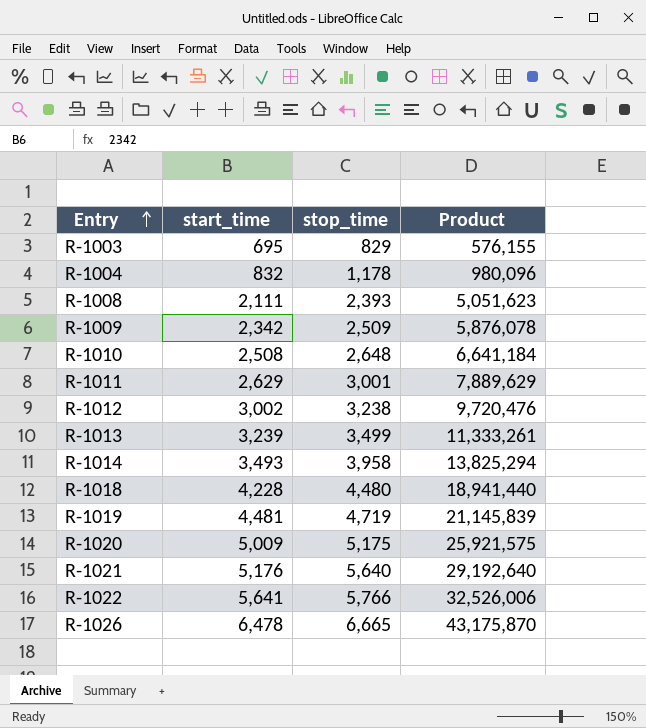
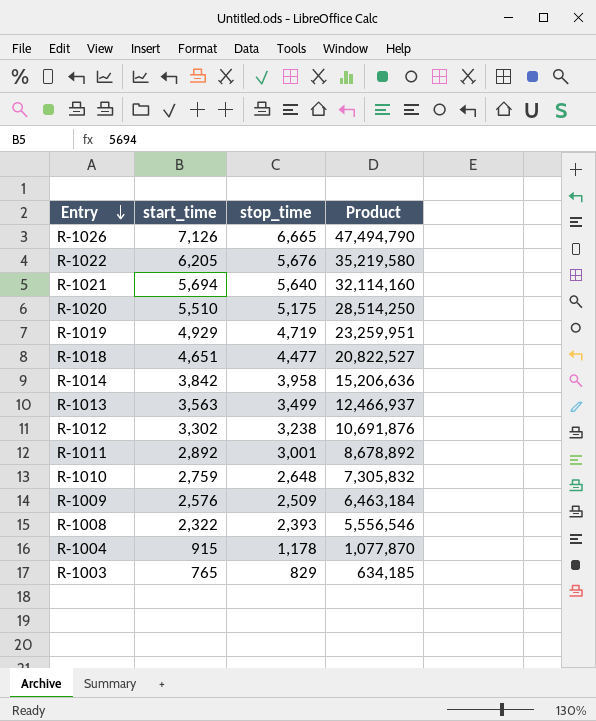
row order: Entry ascending -> Entry descending
R-1026 | start_time: 6,478 -> 7,126
R-1026 | Product: 43,175,870 -> 47,494,790
R-1022 | start_time: 5,641 -> 6,205
R-1022 | stop_time: 5,766 -> 5,676
R-1022 | Product: 32,526,006 -> 35,219,580
R-1021 | start_time: 5,176 -> 5,694
R-1021 | Product: 29,192,640 -> 32,114,160
R-1020 | start_time: 5,009 -> 5,510
R-1020 | Product: 25,921,575 -> 28,514,250
R-1019 | start_time: 4,481 -> 4,929
R-1019 | Product: 21,145,839 -> 23,259,951
R-1018 | start_time: 4,228 -> 4,651
R-1018 | stop_time: 4,480 -> 4,477
R-1018 | Product: 18,941,440 -> 20,822,527
R-1014 | start_time: 3,493 -> 3,842
R-1014 | Product: 13,825,294 -> 15,206,636
R-1013 | start_time: 3,239 -> 3,563
R-1013 | Product: 11,333,261 -> 12,466,937
R-1012 | start_time: 3,002 -> 3,302
R-1012 | Product: 9,720,476 -> 10,691,876
R-1011 | start_time: 2,629 -> 2,892
R-1011 | Product: 7,889,629 -> 8,678,892
R-1010 | start_time: 2,508 -> 2,759
R-1010 | Product: 6,641,184 -> 7,305,832
R-1009 | start_time: 2,342 -> 2,576
R-1009 | Product: 5,876,078 -> 6,463,184
R-1008 | start_time: 2,111 -> 2,322
R-1008 | Product: 5,051,623 -> 5,556,546
R-1004 | start_time: 832 -> 915
R-1004 | Product: 980,096 -> 1,077,870
R-1003 | start_time: 695 -> 765
R-1003 | Product: 576,155 -> 634,185

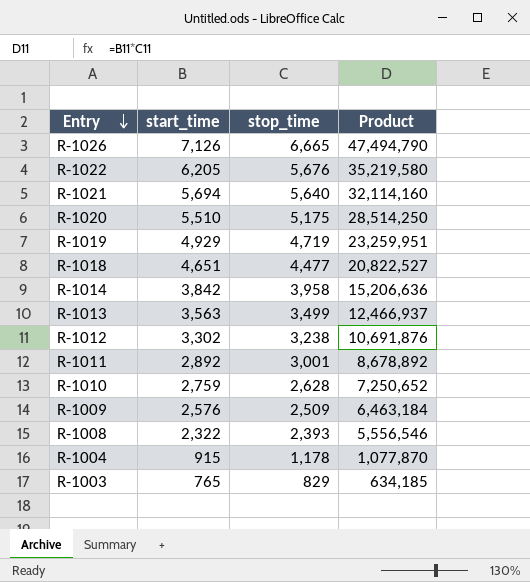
R-1010 | stop_time: 2,648 -> 2,628
R-1010 | Product: 7,305,832 -> 7,250,652

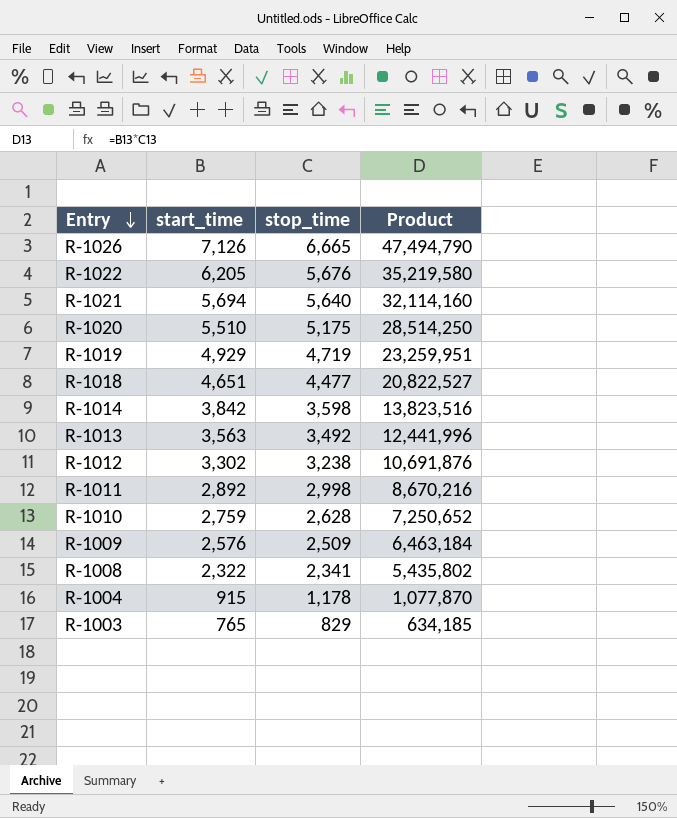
R-1014 | stop_time: 3,958 -> 3,598
R-1014 | Product: 15,206,636 -> 13,823,516
R-1013 | stop_time: 3,499 -> 3,492
R-1013 | Product: 12,466,937 -> 12,441,996
R-1011 | stop_time: 3,001 -> 2,998
R-1011 | Product: 8,678,892 -> 8,670,216
R-1008 | stop_time: 2,393 -> 2,341
R-1008 | Product: 5,556,546 -> 5,435,802

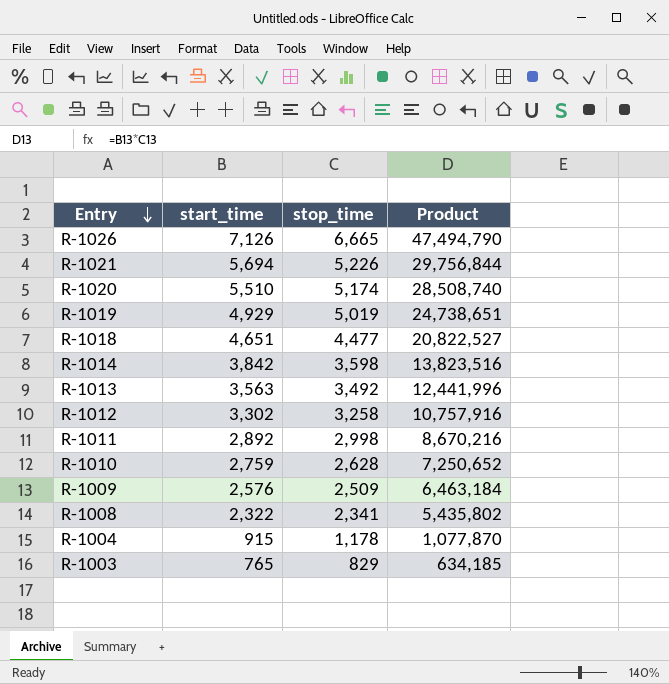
row R-1022: 6,205 | 5,676 | 35,219,580 -> none
R-1021 | stop_time: 5,640 -> 5,226
R-1021 | Product: 32,114,160 -> 29,756,844
R-1020 | stop_time: 5,175 -> 5,174
R-1020 | Product: 28,514,250 -> 28,508,740
R-1019 | stop_time: 4,719 -> 5,019
R-1019 | Product: 23,259,951 -> 24,738,651
R-1012 | stop_time: 3,238 -> 3,258
R-1012 | Product: 10,691,876 -> 10,757,916

